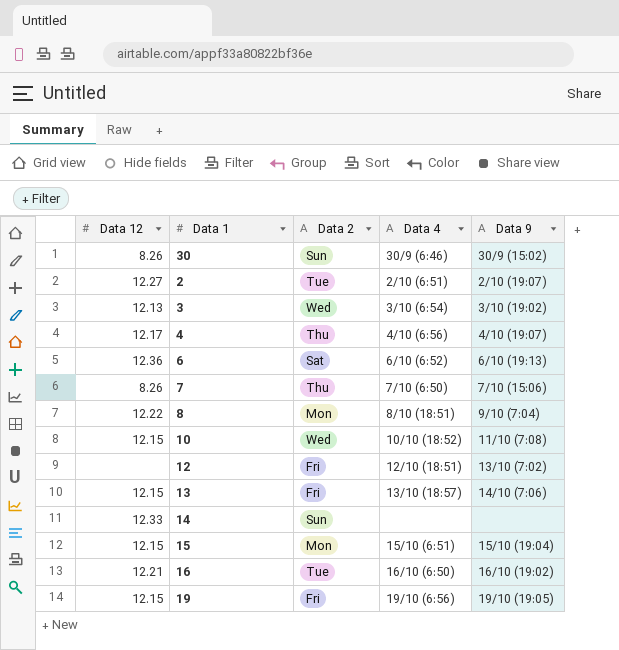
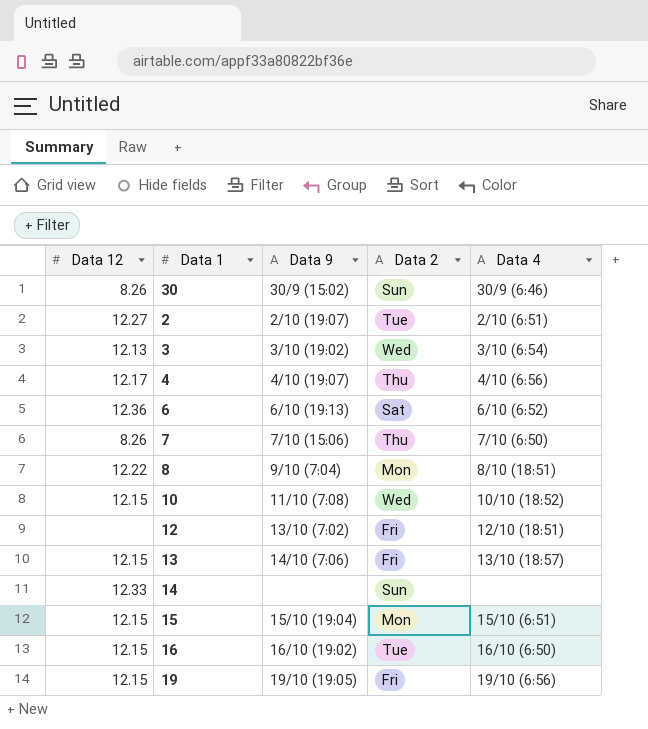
column Data 9 | position: 5 -> 3
16 | Data 12: 12.21 -> 12.15

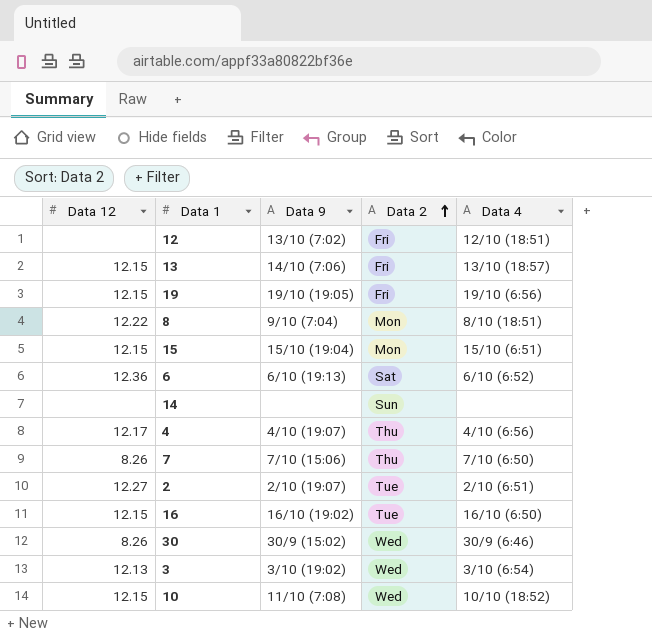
row order: none -> Data 2 ascending
14 | Data 12: 12.33 -> none
30 | Data 2: Sun -> Wed

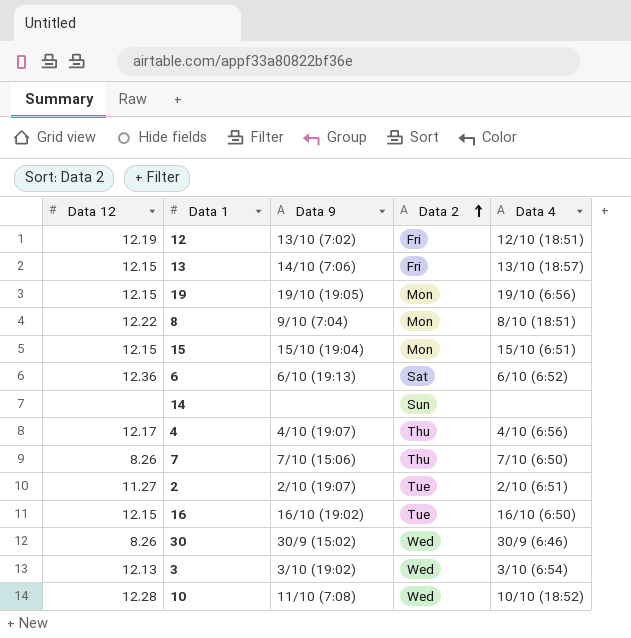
12 | Data 12: none -> 12.19
19 | Data 2: Fri -> Mon
2 | Data 12: 12.27 -> 11.27
10 | Data 12: 12.15 -> 12.28

